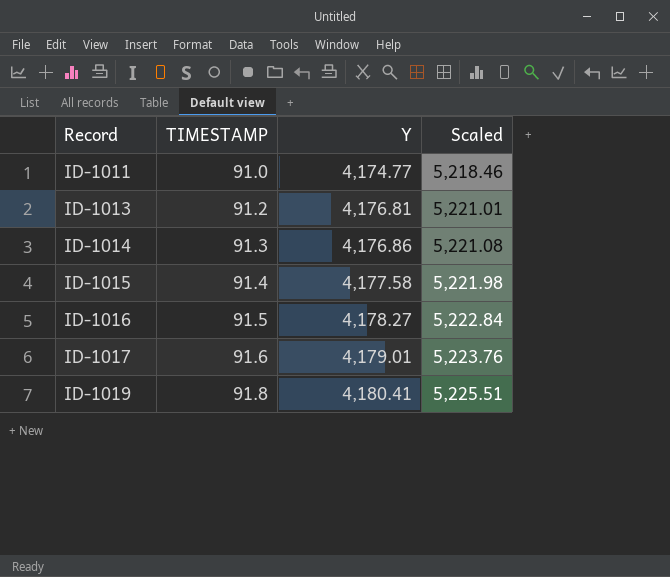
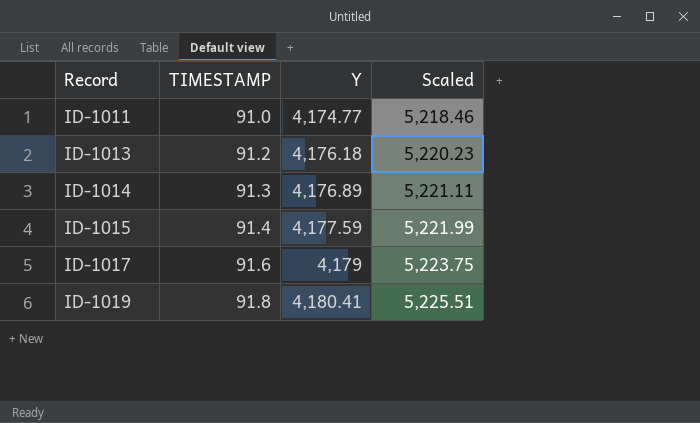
row ID-1016: 91.5 | 4,178.27 | 5,222.84 -> none
ID-1013 | Y: 4,176.81 -> 4,176.18
ID-1013 | Scaled: 5,221.01 -> 5,220.23
ID-1014 | Y: 4,176.86 -> 4,176.89
ID-1014 | Scaled: 5,221.08 -> 5,221.11
ID-1015 | Y: 4,177.58 -> 4,177.59
ID-1015 | Scaled: 5,221.98 -> 5,221.99
ID-1017 | Y: 4,179.01 -> 4,179
ID-1017 | Scaled: 5,223.76 -> 5,223.75

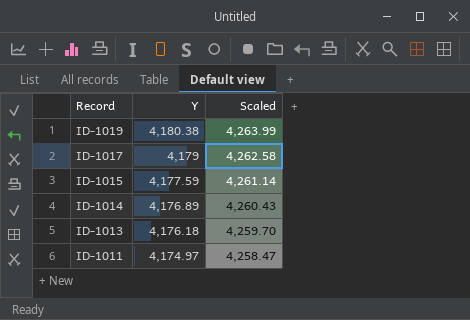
row order: Record ascending -> Record descending
column TIMESTAMP | position: 2 -> none
column Scaled | formula: [Y] * 1.25 -> [Y] * 1.02
ID-1019 | Y: 4,180.41 -> 4,180.38
ID-1011 | Y: 4,174.77 -> 4,174.97

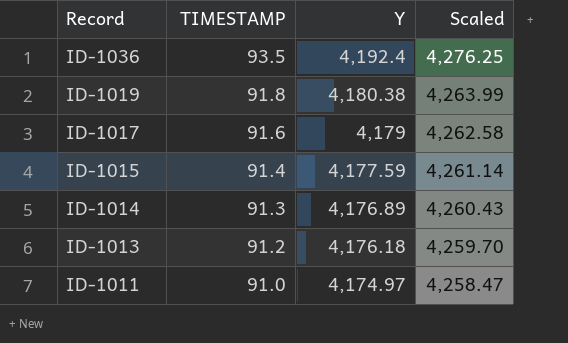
column TIMESTAMP | position: none -> 2
row ID-1036: none -> 93.5 | 4,192.4 | 4,276.25

